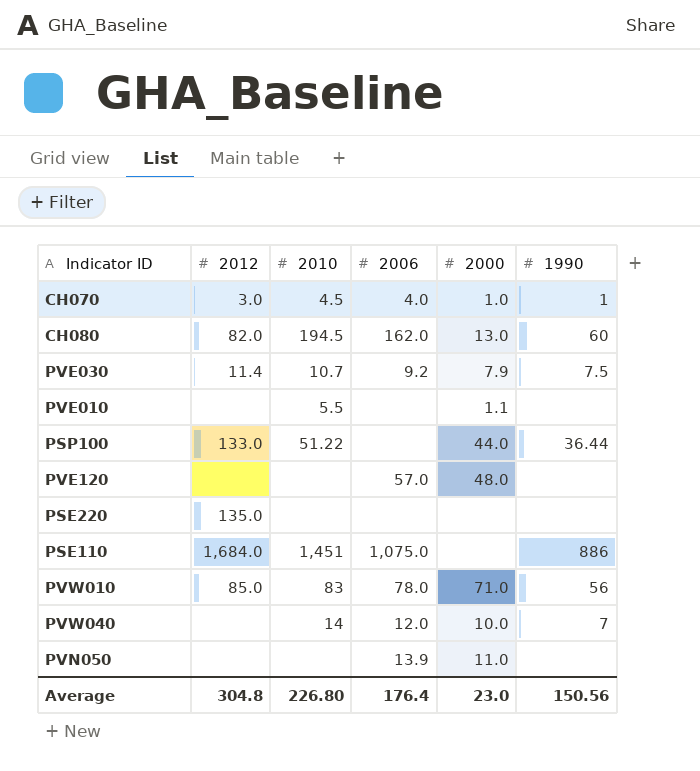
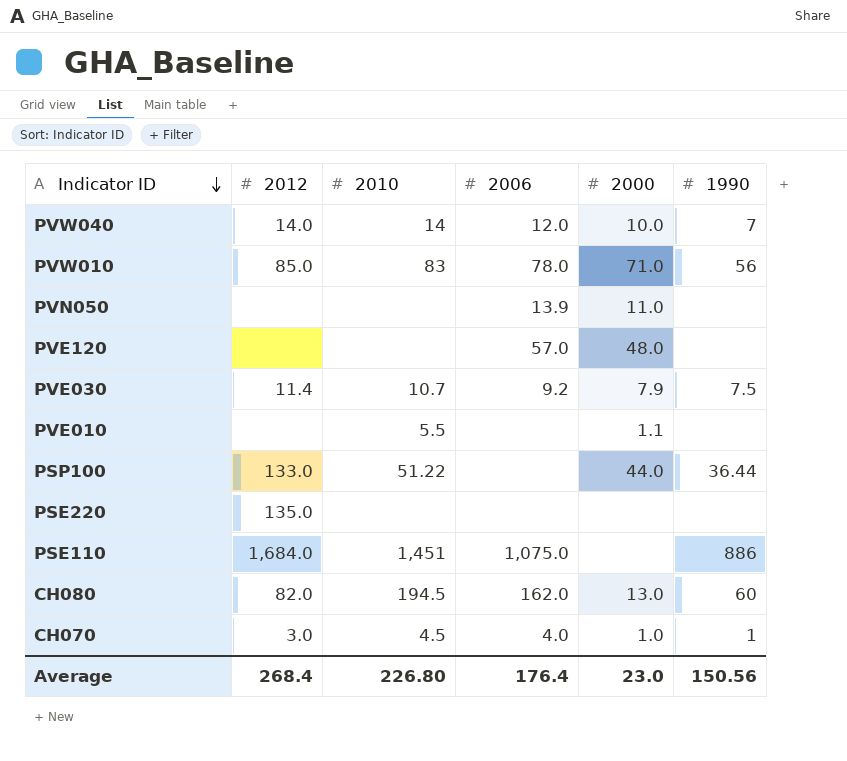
row order: none -> Indicator ID descending
PVW040 | 2012: none -> 14.0
Average | 2012: 304.8 -> 268.4

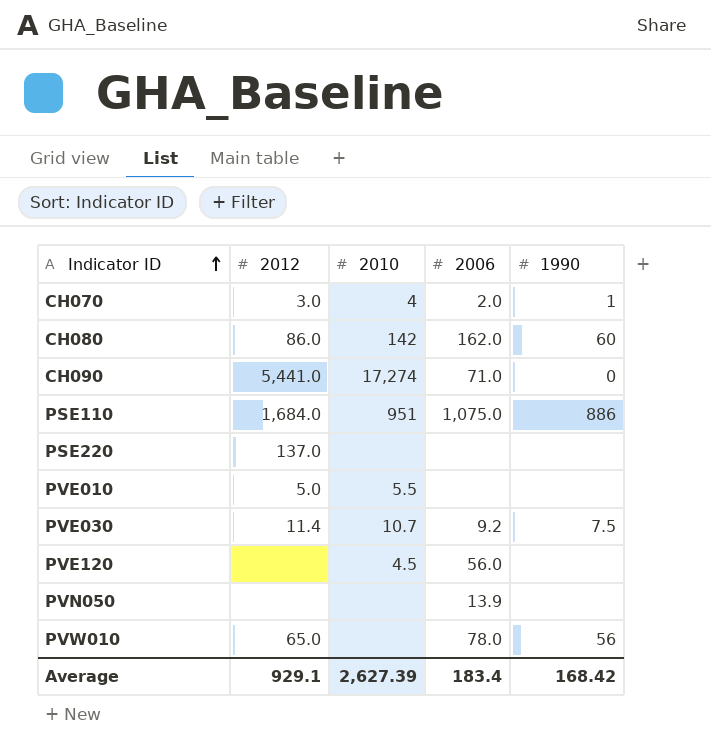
row order: Indicator ID descending -> Indicator ID ascending
column 2000 | position: 5 -> none
row PVW040: 14.0 | 14 | 12.0 | 10.0 | 7 -> none
row PSP100: 133.0 | 51.22 | none | 44.0 | 36.44 -> none
CH070 | 2010: 4.5 -> 4
CH070 | 2006: 4.0 -> 2.0
CH080 | 2012: 82.0 -> 86.0
CH080 | 2010: 194.5 -> 142
row CH090: none -> 5,441.0 | 17,274 | 71.0 | 0
PSE110 | 2010: 1,451 -> 951
PSE220 | 2012: 135.0 -> 137.0
PVE010 | 2012: none -> 5.0
PVE120 | 2010: none -> 4.5
PVE120 | 2006: 57.0 -> 56.0
PVW010 | 2012: 85.0 -> 65.0
PVW010 | 2010: 83 -> none
Average | 2012: 268.4 -> 929.1
Average | 2010: 226.80 -> 2,627.39
Average | 2006: 176.4 -> 183.4
Average | 1990: 150.56 -> 168.42

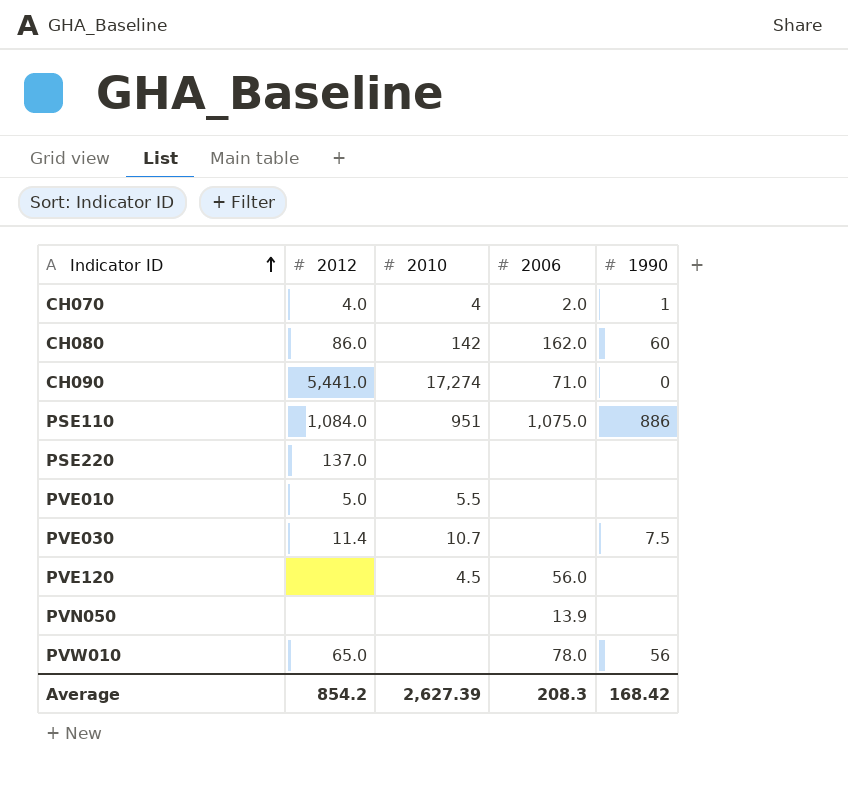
CH070 | 2012: 3.0 -> 4.0
PSE110 | 2012: 1,684.0 -> 1,084.0
PVE030 | 2006: 9.2 -> none
Average | 2012: 929.1 -> 854.2
Average | 2006: 183.4 -> 208.3

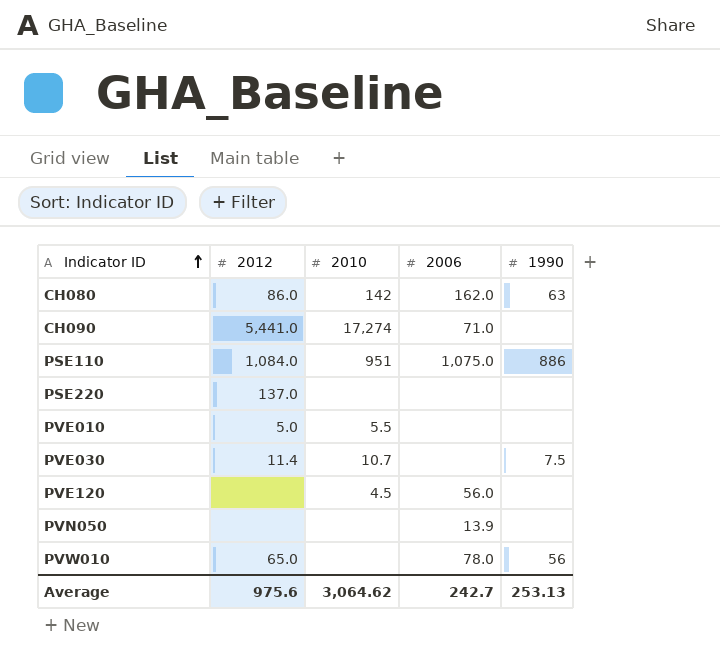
row CH070: 4.0 | 4 | 2.0 | 1 -> none
CH080 | 1990: 60 -> 63
CH090 | 1990: 0 -> none
Average | 2012: 854.2 -> 975.6
Average | 2010: 2,627.39 -> 3,064.62
Average | 2006: 208.3 -> 242.7
Average | 1990: 168.42 -> 253.13

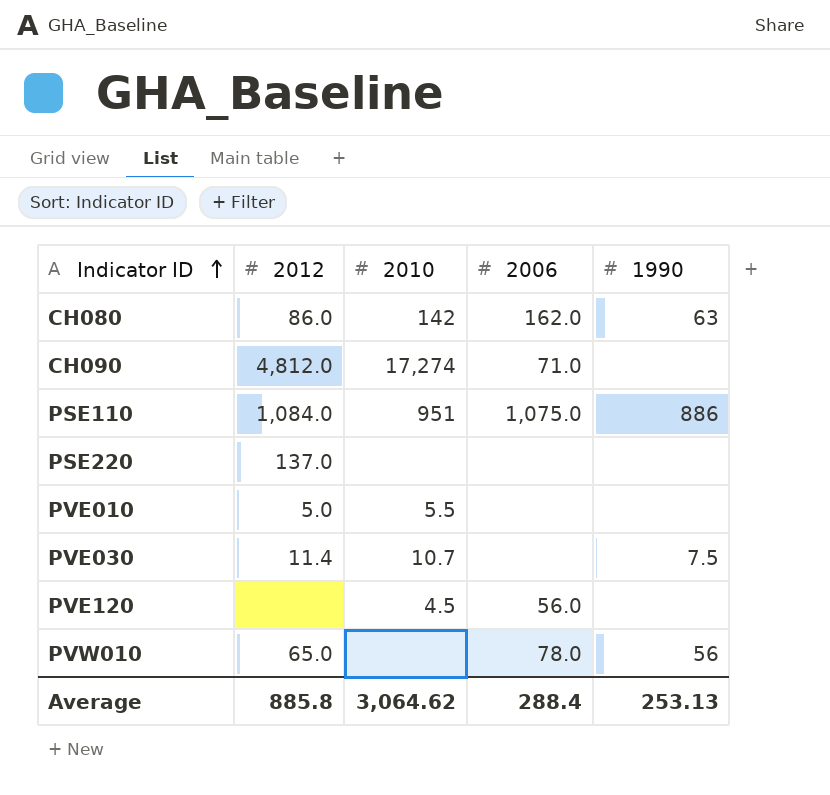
row PVN050: none | none | 13.9 | none -> none
CH090 | 2012: 5,441.0 -> 4,812.0
Average | 2012: 975.6 -> 885.8
Average | 2006: 242.7 -> 288.4

